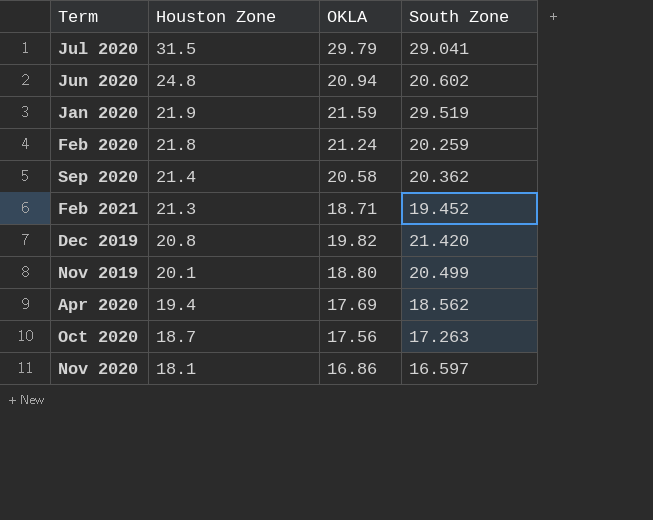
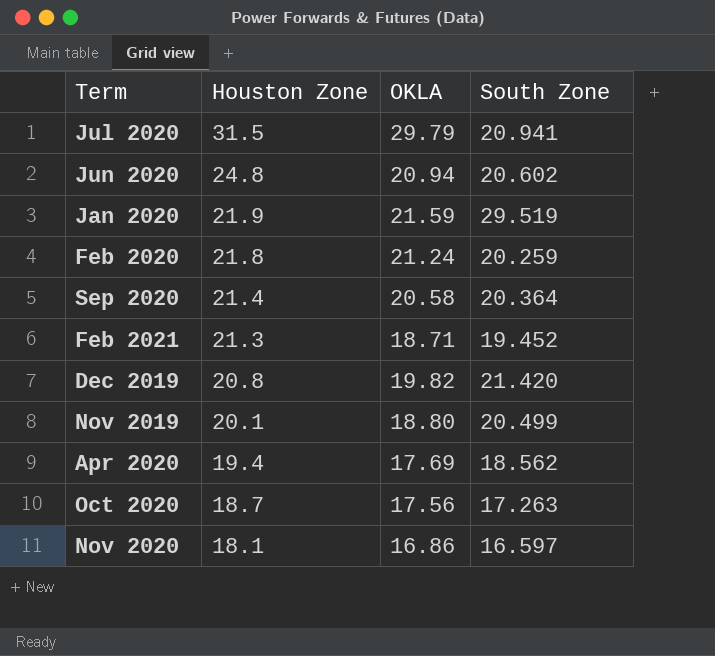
Jul 2020 | South Zone: 29.041 -> 20.941
Sep 2020 | South Zone: 20.362 -> 20.364

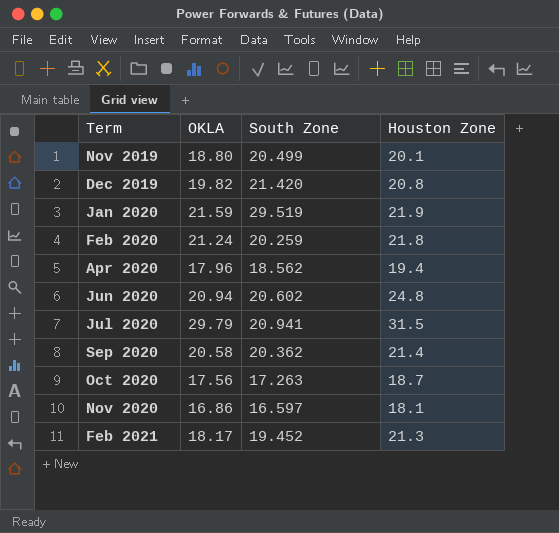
row order: Houston Zone descending -> Term ascending
column Houston Zone | position: 2 -> 4
Apr 2020 | OKLA: 17.69 -> 17.96
Sep 2020 | South Zone: 20.364 -> 20.362
Feb 2021 | OKLA: 18.71 -> 18.17

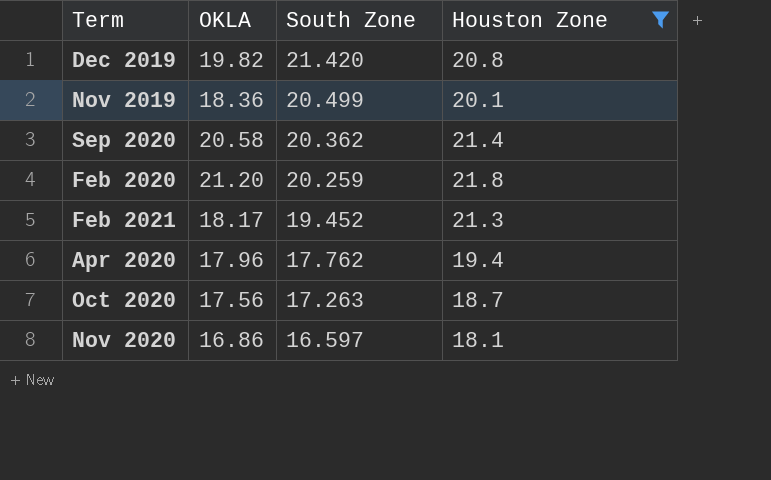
filter: none -> Houston Zone <= 21.8
row order: Term ascending -> South Zone descending
Nov 2019 | OKLA: 18.80 -> 18.36
Feb 2020 | OKLA: 21.24 -> 21.20
Apr 2020 | South Zone: 18.562 -> 17.762

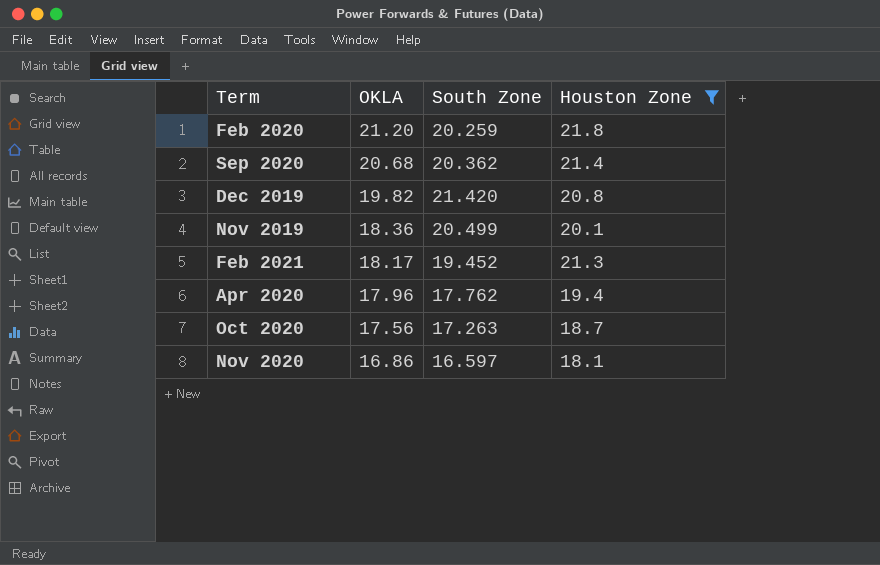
row order: South Zone descending -> OKLA descending
Sep 2020 | OKLA: 20.58 -> 20.68

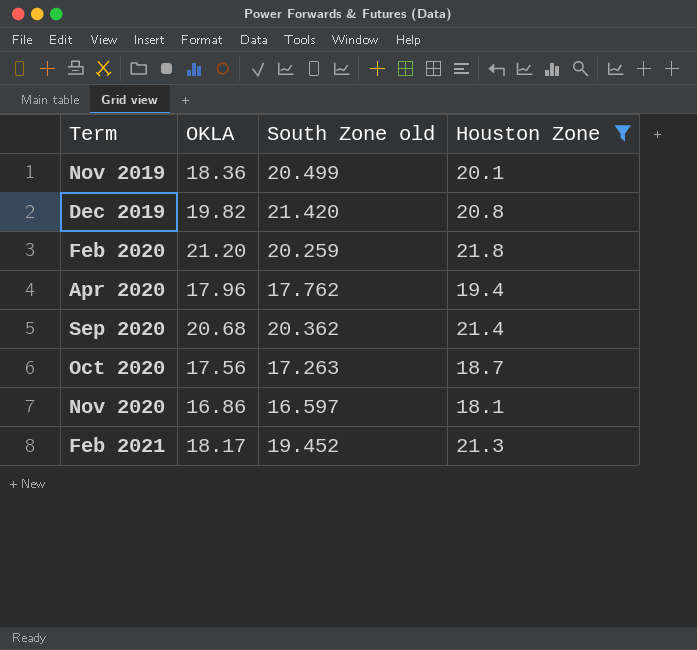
row order: OKLA descending -> Term ascending
column name: South Zone -> South Zone old

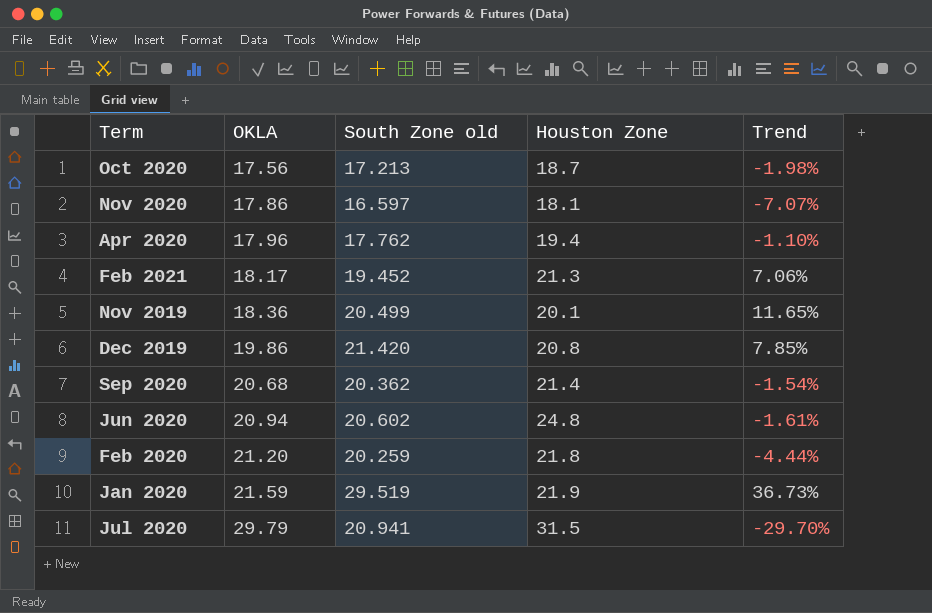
filter: Houston Zone <= 21.8 -> none
row order: Term ascending -> OKLA ascending
column Trend | formula: none -> ([South Zone old] - [OKLA]) / [OKLA]
Oct 2020 | South Zone old: 17.263 -> 17.213
Nov 2020 | OKLA: 16.86 -> 17.86
Dec 2019 | OKLA: 19.82 -> 19.86

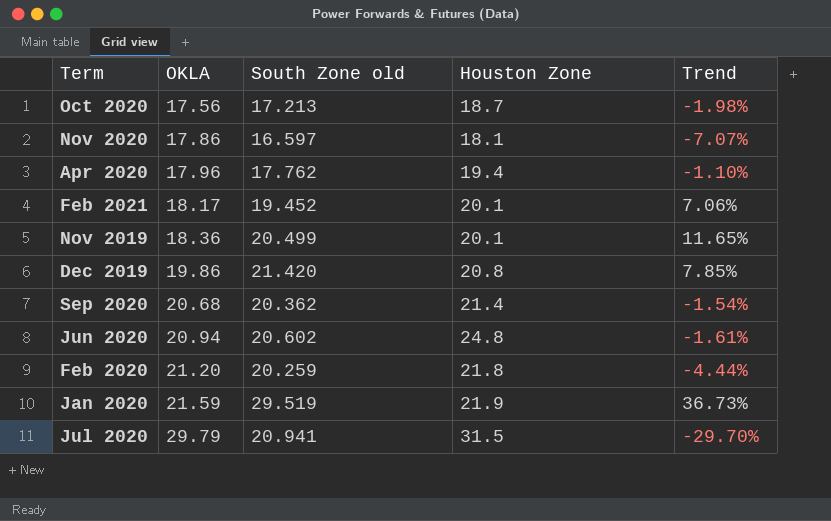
Feb 2021 | Houston Zone: 21.3 -> 20.1

